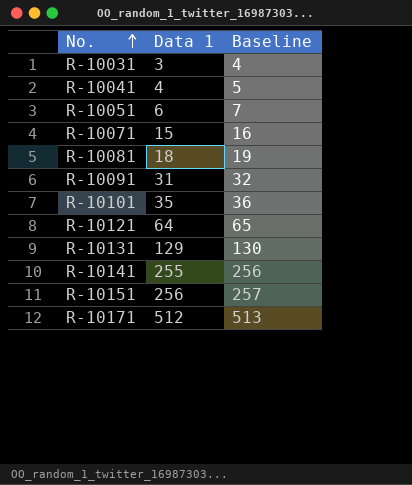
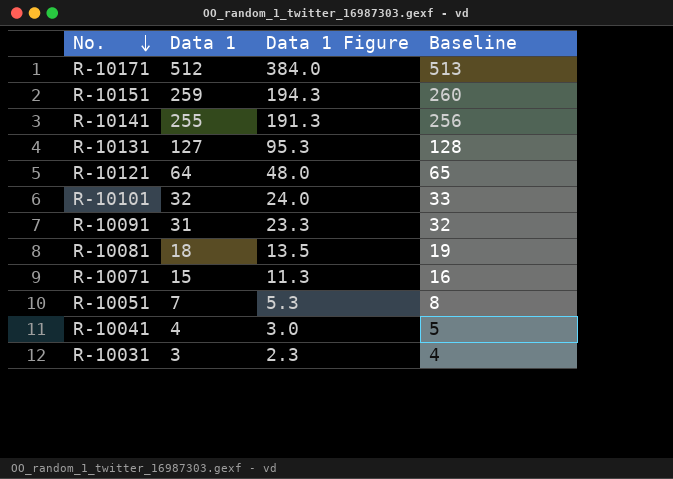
row order: No. ascending -> No. descending
column Data 1 Figure | formula: none -> [Data 1] * 0.75
R-10151 | Data 1: 256 -> 259
R-10151 | Baseline: 257 -> 260
R-10131 | Data 1: 129 -> 127
R-10131 | Baseline: 130 -> 128
R-10101 | Data 1: 35 -> 32
R-10101 | Baseline: 36 -> 33
R-10051 | Data 1: 6 -> 7
R-10051 | Baseline: 7 -> 8

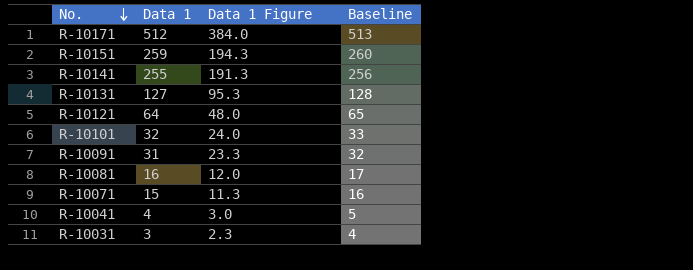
row R-10051: 7 | 5.3 | 8 -> none
R-10081 | Data 1: 18 -> 16
R-10081 | Data 1 Figure: 13.5 -> 12.0
R-10081 | Baseline: 19 -> 17

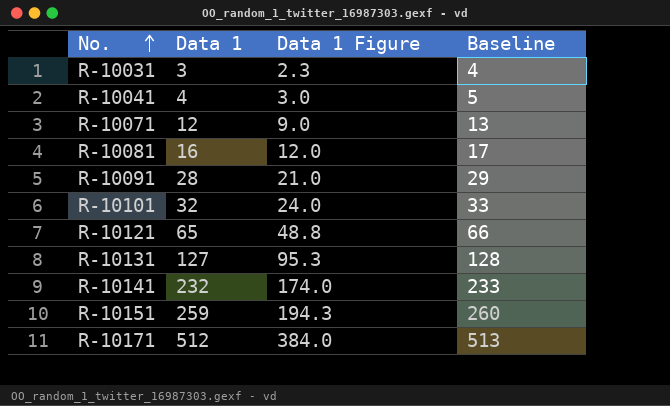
row order: No. descending -> No. ascending
R-10071 | Data 1: 15 -> 12
R-10071 | Data 1 Figure: 11.3 -> 9.0
R-10071 | Baseline: 16 -> 13
R-10091 | Data 1: 31 -> 28
R-10091 | Data 1 Figure: 23.3 -> 21.0
R-10091 | Baseline: 32 -> 29
R-10121 | Data 1: 64 -> 65
R-10121 | Data 1 Figure: 48.0 -> 48.8
R-10121 | Baseline: 65 -> 66
R-10141 | Data 1: 255 -> 232
R-10141 | Data 1 Figure: 191.3 -> 174.0
R-10141 | Baseline: 256 -> 233

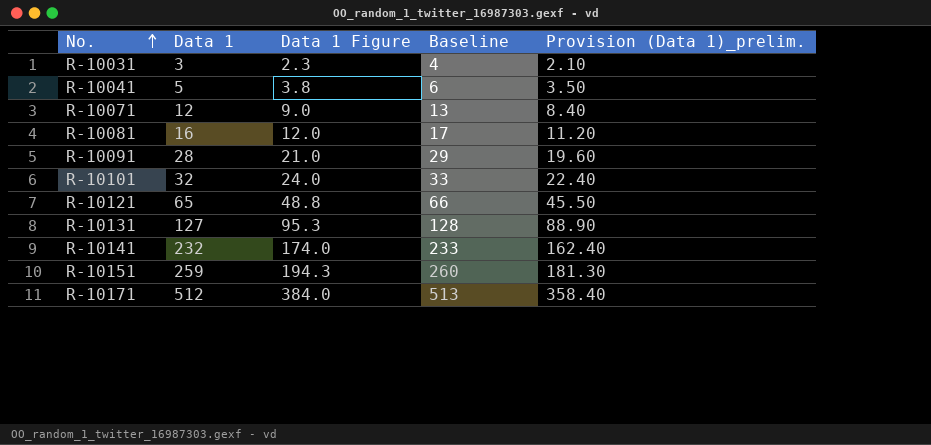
column Provision (Data 1)_prelim. | formula: none -> [Data 1] * 0.7
R-10041 | Data 1: 4 -> 5
R-10041 | Data 1 Figure: 3.0 -> 3.8
R-10041 | Baseline: 5 -> 6

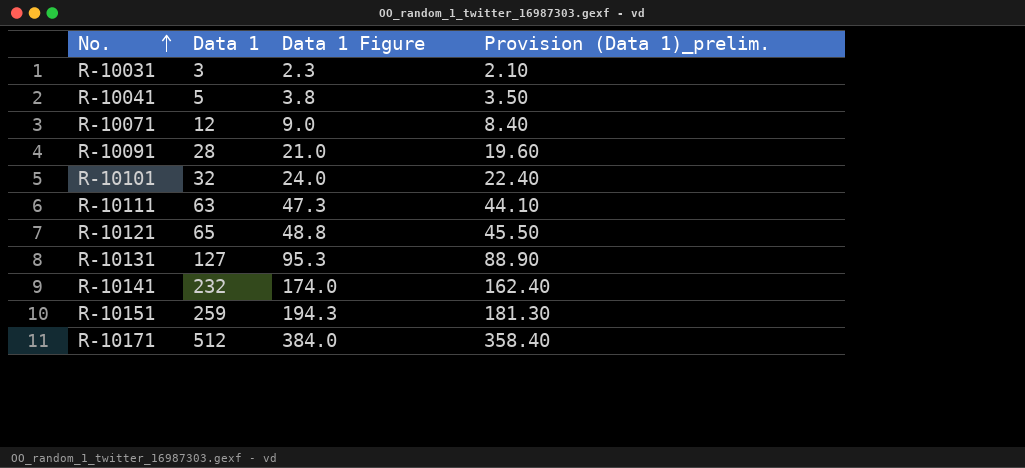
column Baseline | formula: [Data 1] + 1 -> none
row R-10081: 16 | 12.0 | 17 | 11.20 -> none
row R-10111: none -> 63 | 47.3 | 44.10

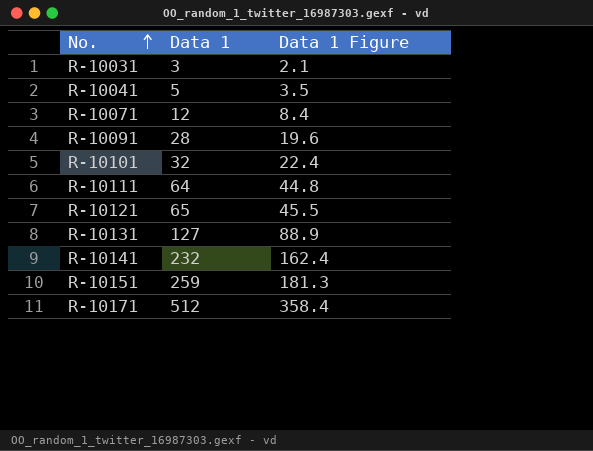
column Provision (Data 1)_prelim. | formula: [Data 1] * 0.7 -> none
column Data 1 Figure | formula: [Data 1] * 0.75 -> [Data 1] * 0.7
R-10111 | Data 1: 63 -> 64

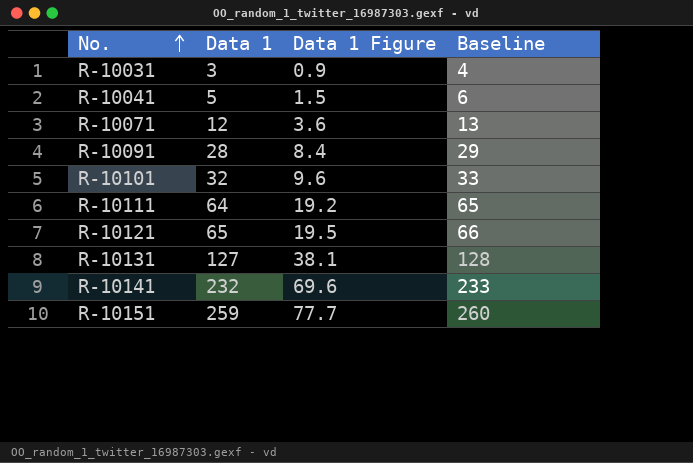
column Data 1 Figure | formula: [Data 1] * 0.7 -> [Data 1] * 0.3
column Baseline | formula: none -> [Data 1] + 1
row R-10171: 512 | 358.4 -> none

